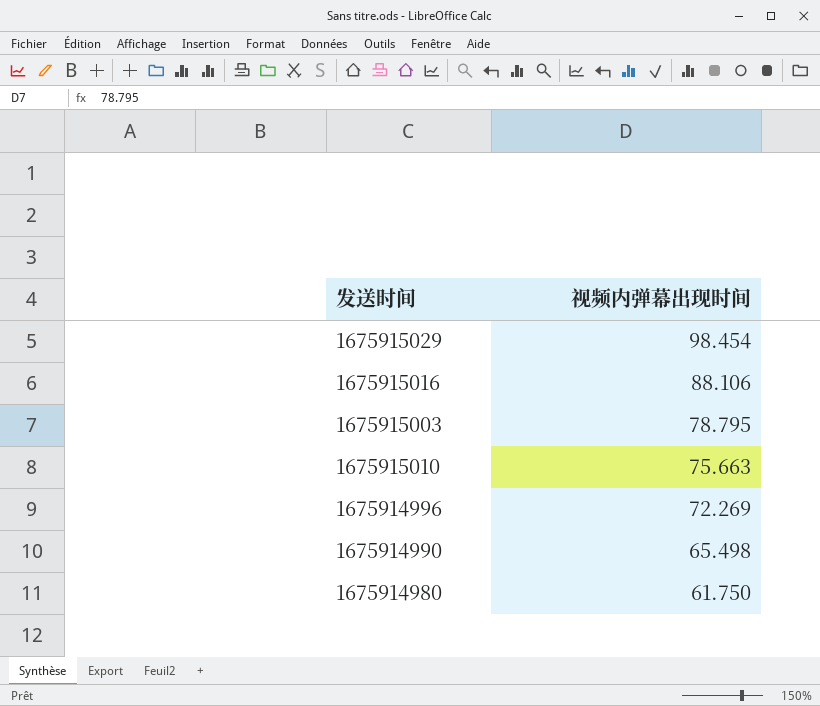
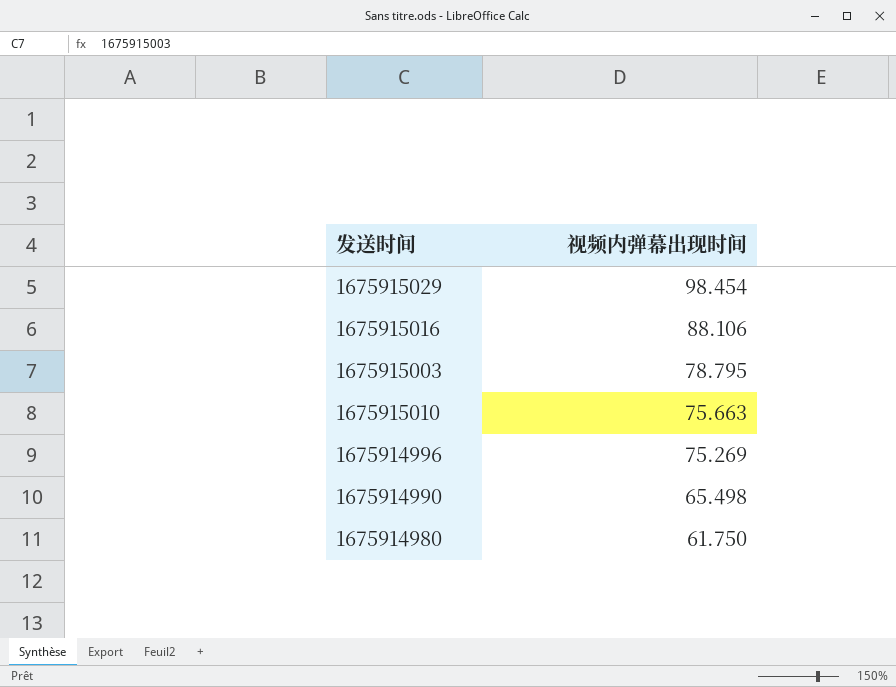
1675914996 | 视频内弹幕出现时间: 72.269 -> 75.269

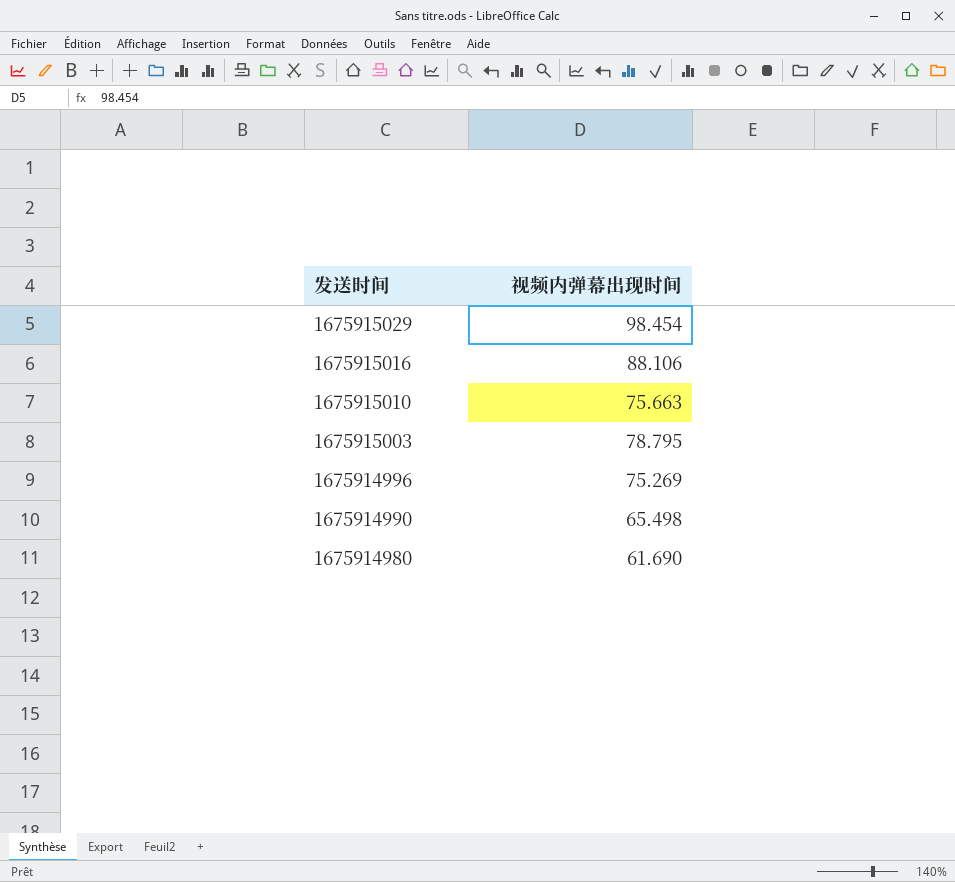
row order: 视频内弹幕出现时间 descending -> 发送时间 descending
1675914980 | 视频内弹幕出现时间: 61.750 -> 61.690

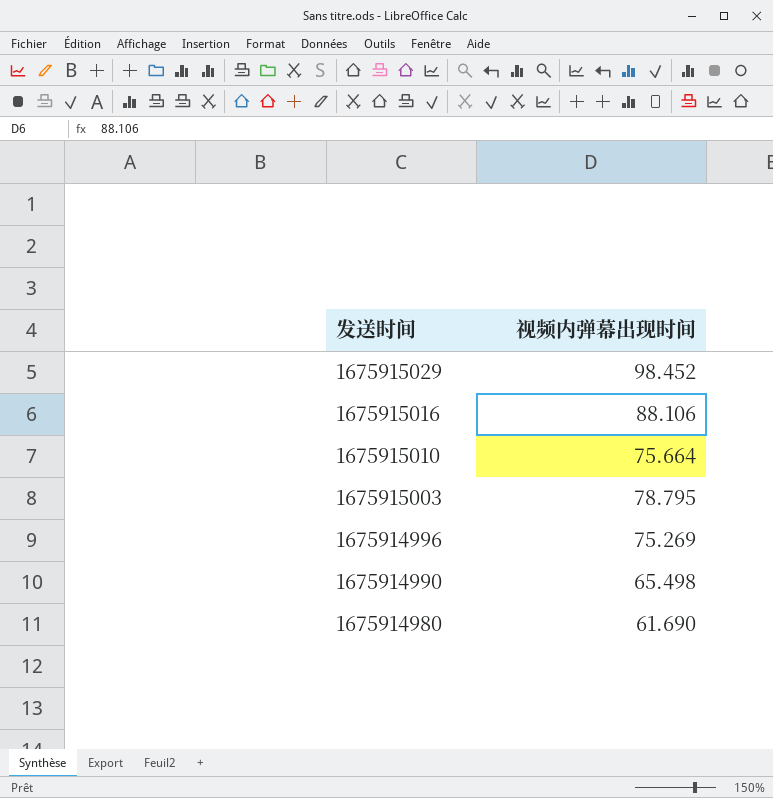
1675915029 | 视频内弹幕出现时间: 98.454 -> 98.452
1675915010 | 视频内弹幕出现时间: 75.663 -> 75.664

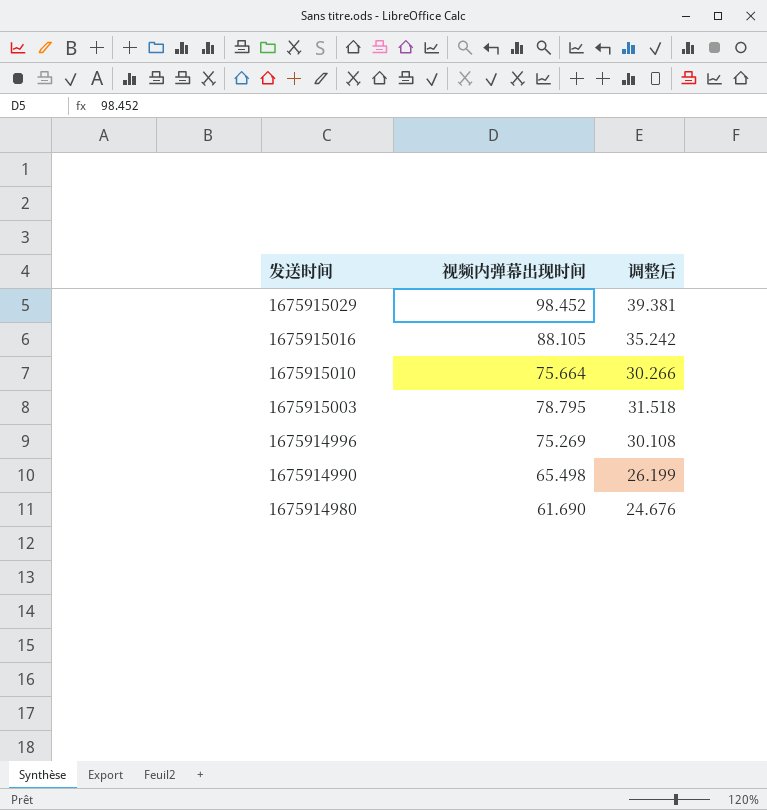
column 调整后 | formula: none -> [视频内弹幕出现时间] * 0.4
1675915016 | 视频内弹幕出现时间: 88.106 -> 88.105

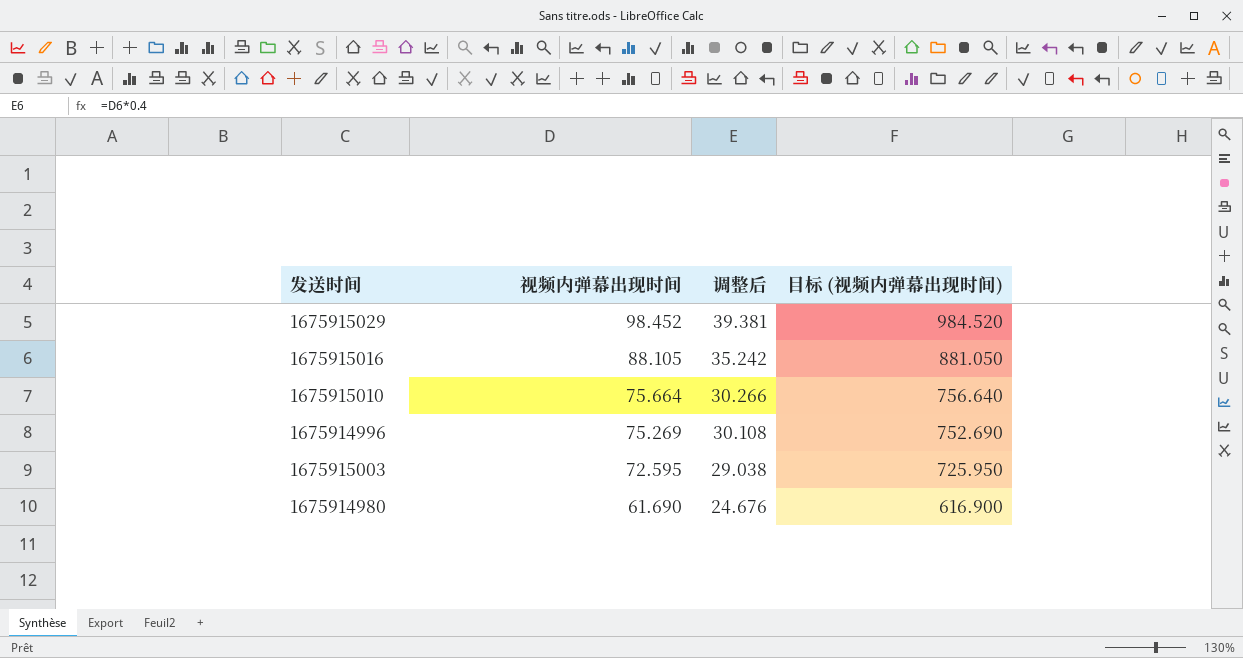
row order: 发送时间 descending -> 视频内弹幕出现时间 descending
column 目标 (视频内弹幕出现时间) | formula: none -> [视频内弹幕出现时间] * 10
row 1675914990: 65.498 | 26.199 -> none
1675915003 | 视频内弹幕出现时间: 78.795 -> 72.595
1675915003 | 调整后: 31.518 -> 29.038

